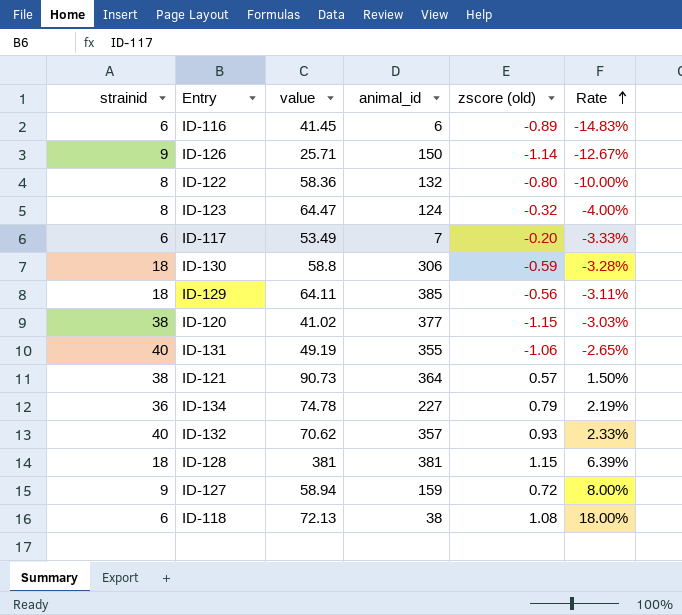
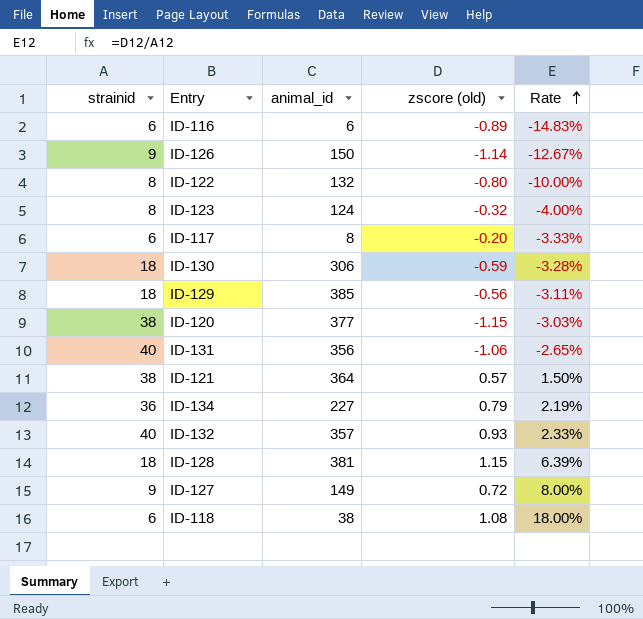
column value | position: 3 -> none
ID-117 | animal_id: 7 -> 8
ID-131 | animal_id: 355 -> 356
ID-127 | animal_id: 159 -> 149

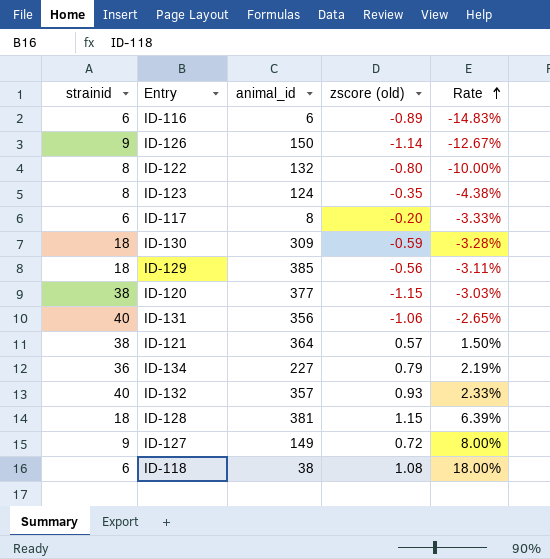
ID-123 | zscore (old): -0.32 -> -0.35
ID-123 | Rate: -4.00% -> -4.38%
ID-130 | animal_id: 306 -> 309

